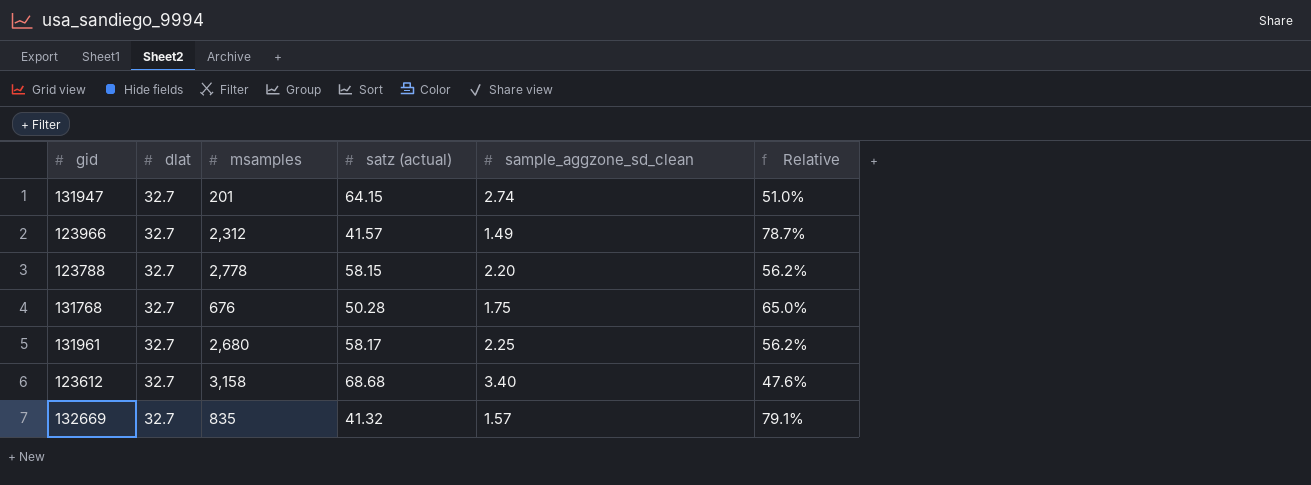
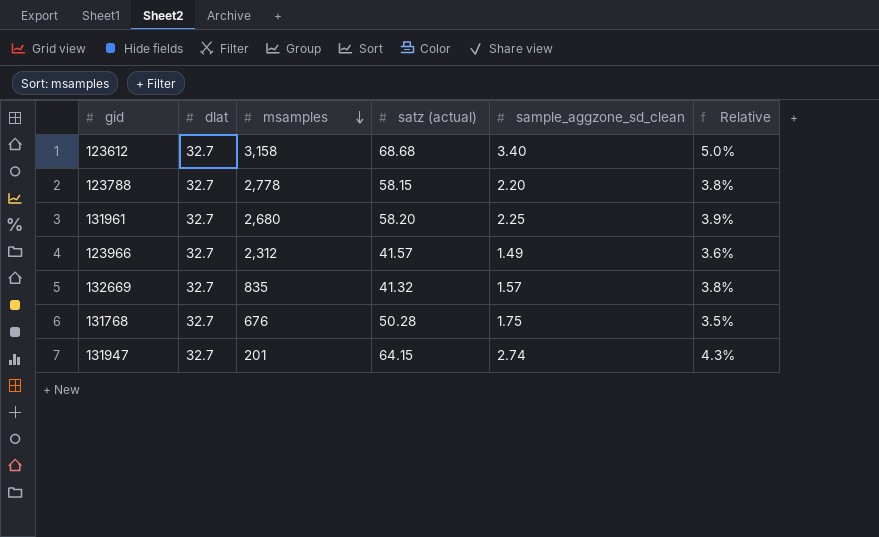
row order: none -> msamples descending
column Relative | formula: [dlat] / [satz (actual)] -> [sample_aggzone_sd_clean] / [satz (actual)]
131961 | satz (actual): 58.17 -> 58.20

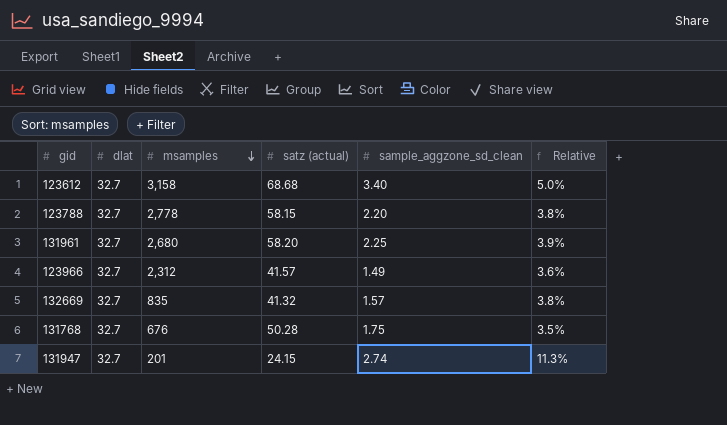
131947 | satz (actual): 64.15 -> 24.15
131947 | Relative: 4.3% -> 11.3%

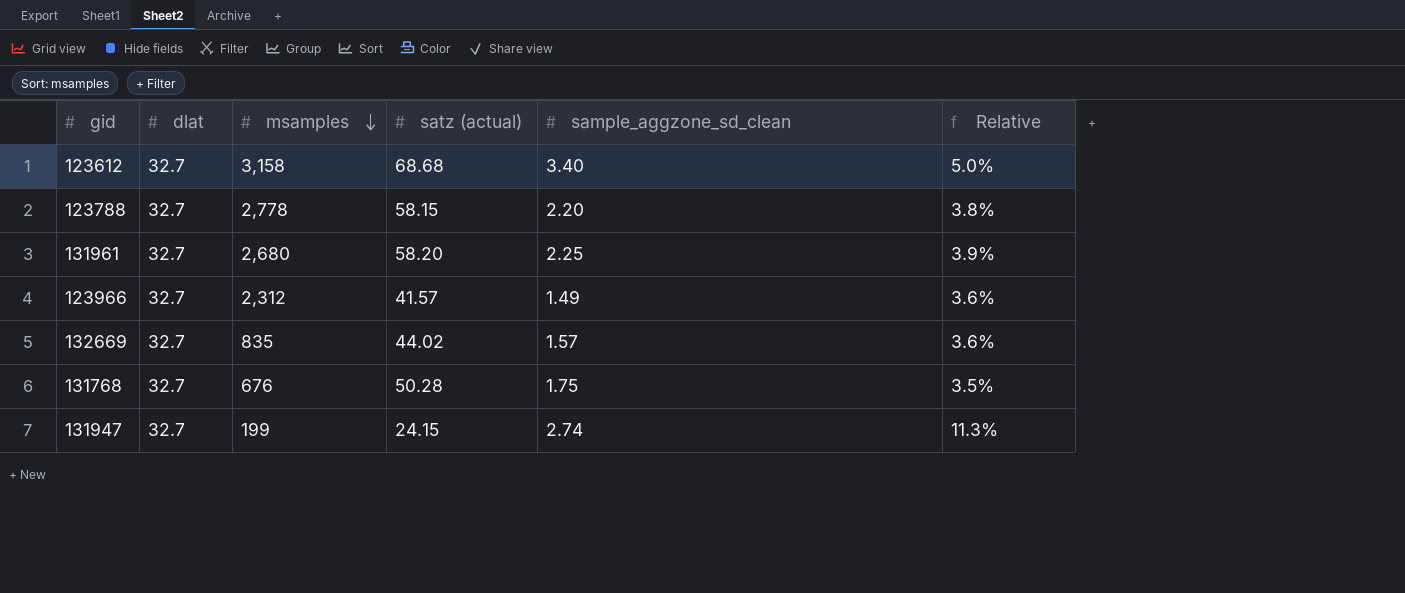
132669 | satz (actual): 41.32 -> 44.02
132669 | Relative: 3.8% -> 3.6%
131947 | msamples: 201 -> 199

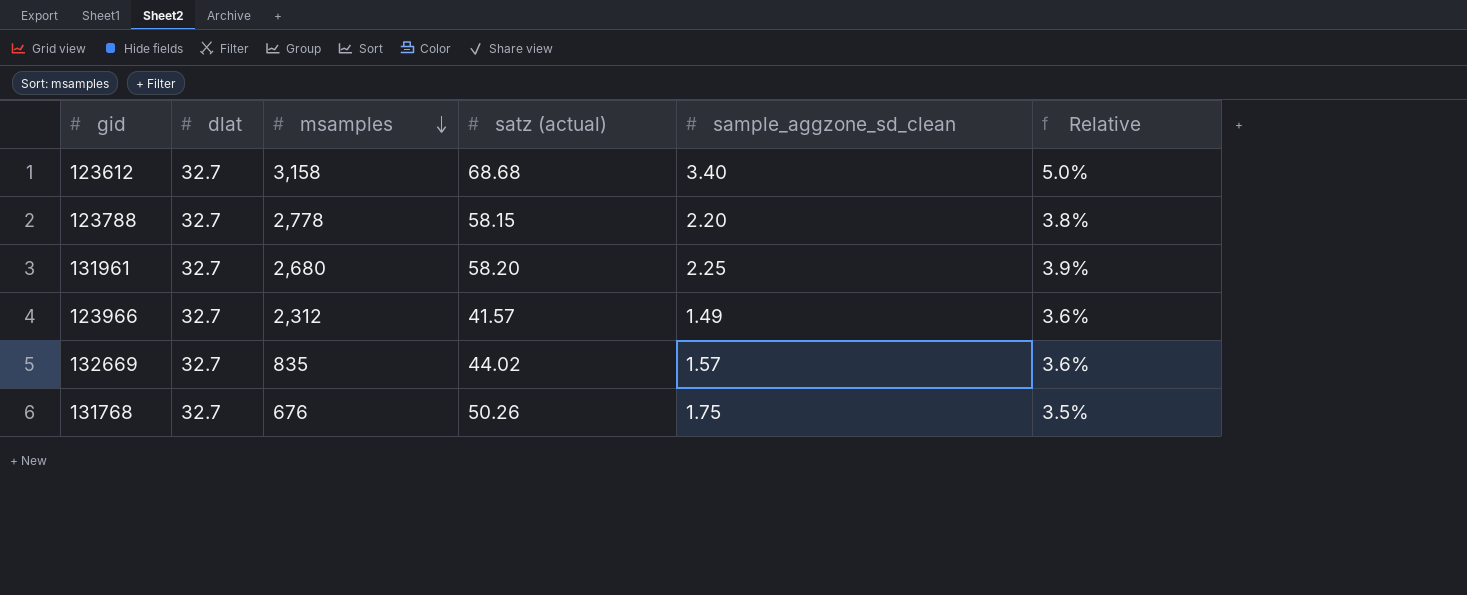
row 131947: 32.7 | 199 | 24.15 | 2.74 | 11.3% -> none
131768 | satz (actual): 50.28 -> 50.26

